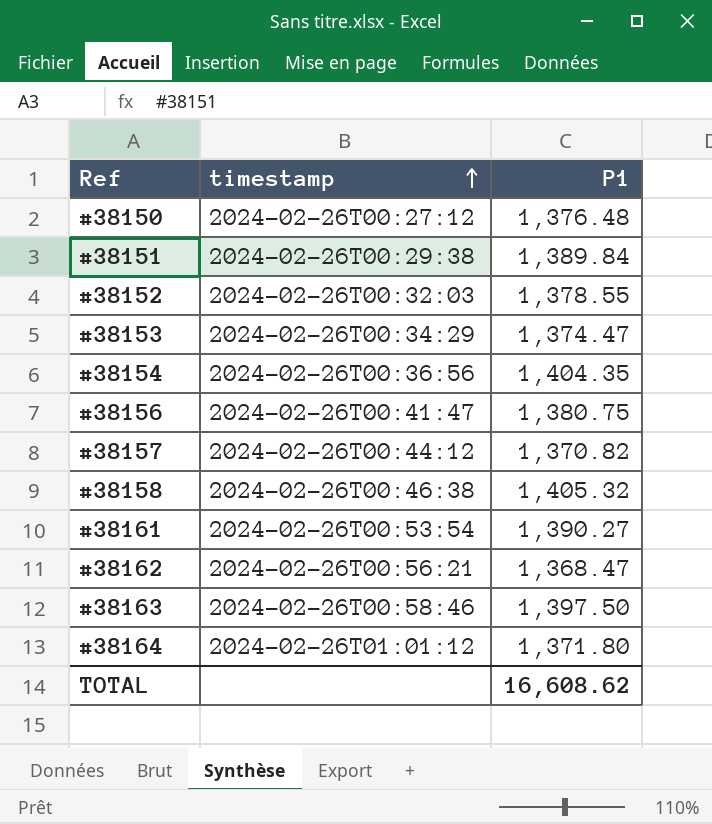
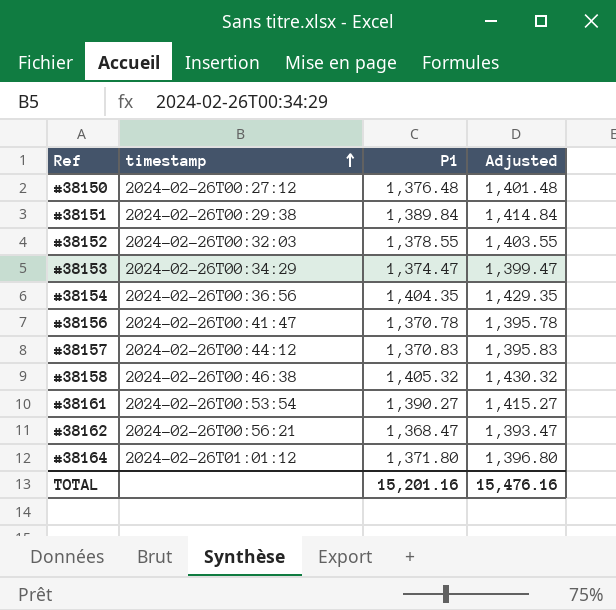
column Adjusted | formula: none -> [P1] + 25
row #38163: 2024-02-26T00:58:46 | 1,397.50 -> none
#38156 | P1: 1,380.75 -> 1,370.78
#38157 | P1: 1,370.82 -> 1,370.83
TOTAL | P1: 16,608.62 -> 15,201.16

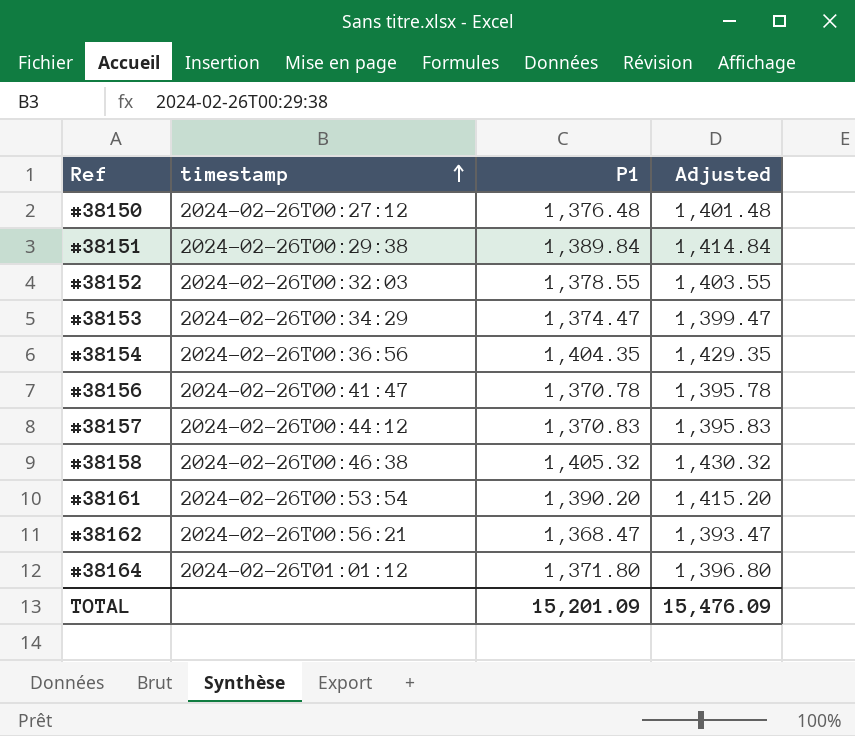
#38161 | P1: 1,390.27 -> 1,390.20
#38161 | Adjusted: 1,415.27 -> 1,415.20
TOTAL | P1: 15,201.16 -> 15,201.09
TOTAL | Adjusted: 15,476.16 -> 15,476.09

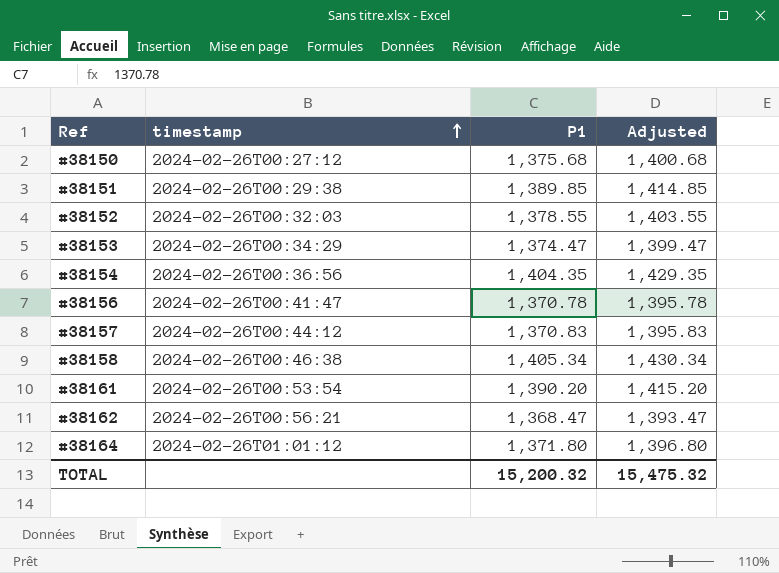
#38150 | P1: 1,376.48 -> 1,375.68
#38150 | Adjusted: 1,401.48 -> 1,400.68
#38151 | P1: 1,389.84 -> 1,389.85
#38151 | Adjusted: 1,414.84 -> 1,414.85
#38158 | P1: 1,405.32 -> 1,405.34
#38158 | Adjusted: 1,430.32 -> 1,430.34
TOTAL | P1: 15,201.09 -> 15,200.32
TOTAL | Adjusted: 15,476.09 -> 15,475.32

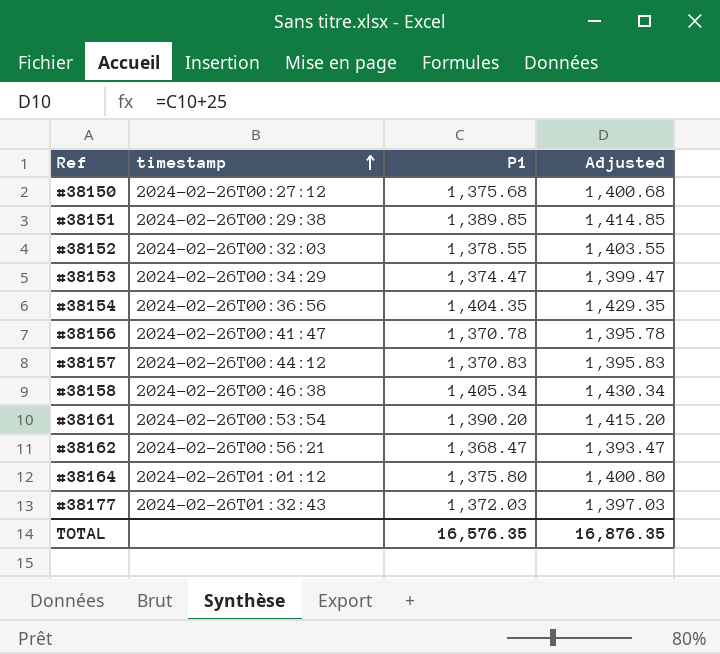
#38164 | P1: 1,371.80 -> 1,375.80
#38164 | Adjusted: 1,396.80 -> 1,400.80
row #38177: none -> 2024-02-26T01:32:43 | 1,372.03 | 1,397.03
TOTAL | P1: 15,200.32 -> 16,576.35
TOTAL | Adjusted: 15,475.32 -> 16,876.35

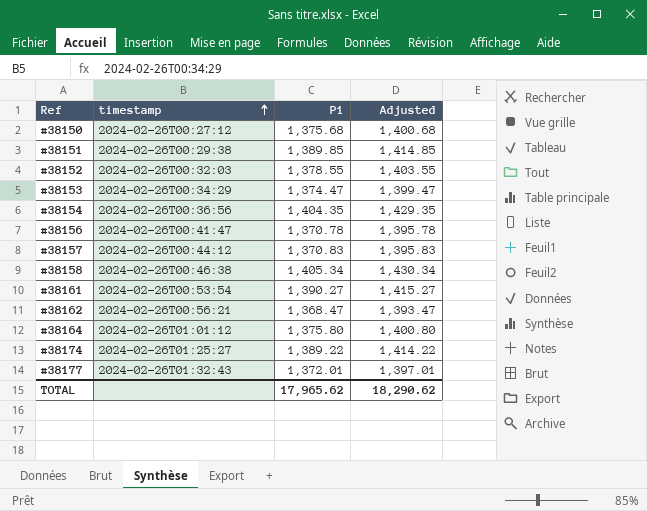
#38161 | P1: 1,390.20 -> 1,390.27
#38161 | Adjusted: 1,415.20 -> 1,415.27
row #38174: none -> 2024-02-26T01:25:27 | 1,389.22 | 1,414.22
#38177 | P1: 1,372.03 -> 1,372.01
#38177 | Adjusted: 1,397.03 -> 1,397.01
TOTAL | P1: 16,576.35 -> 17,965.62
TOTAL | Adjusted: 16,876.35 -> 18,290.62

